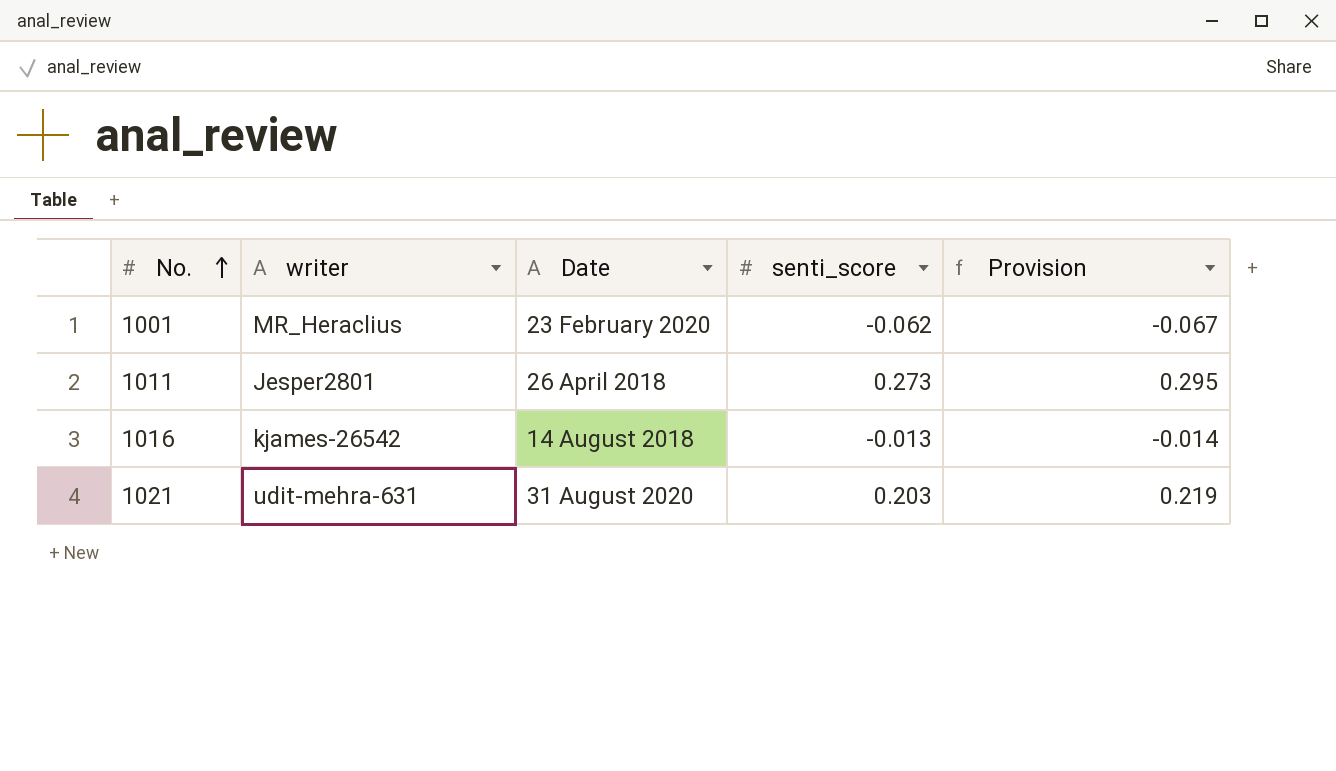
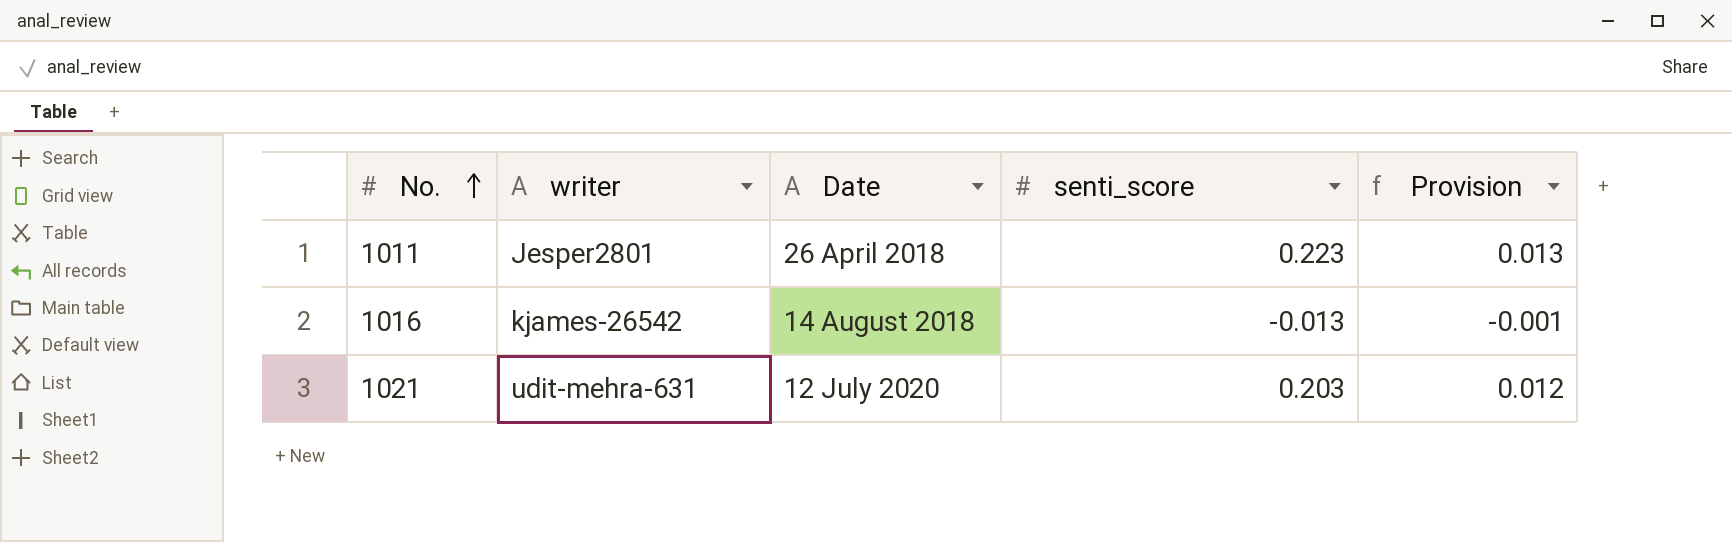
column Provision | formula: [senti_score] * 1.08 -> [senti_score] * 0.06
row 1001: MR_Heraclius | 23 February 2020 | -0.062 | -0.067 -> none
1011 | senti_score: 0.273 -> 0.223
1021 | Date: 31 August 2020 -> 12 July 2020

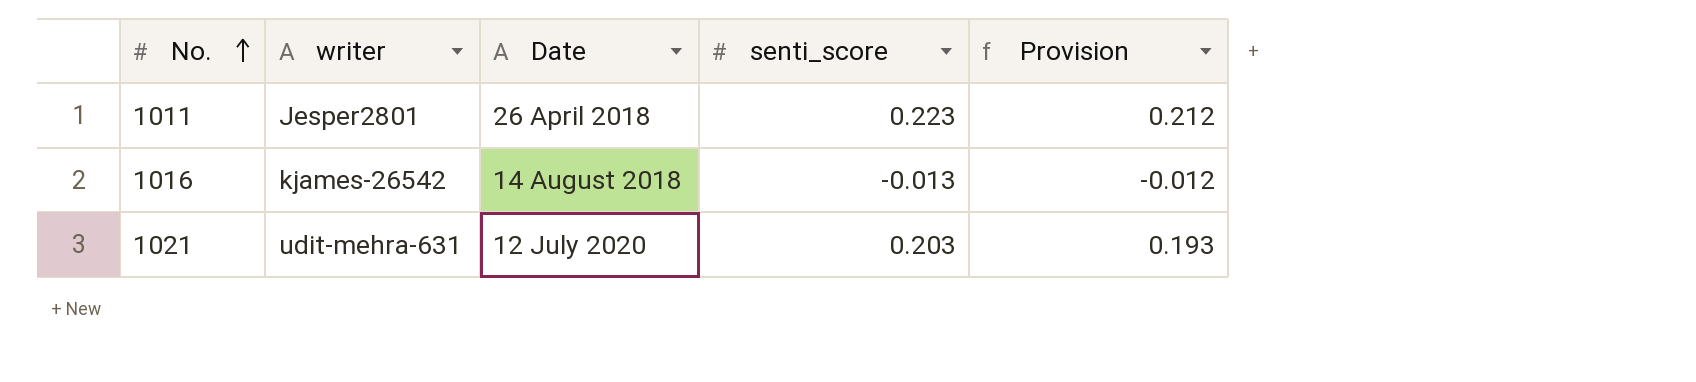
column Provision | formula: [senti_score] * 0.06 -> [senti_score] * 0.95

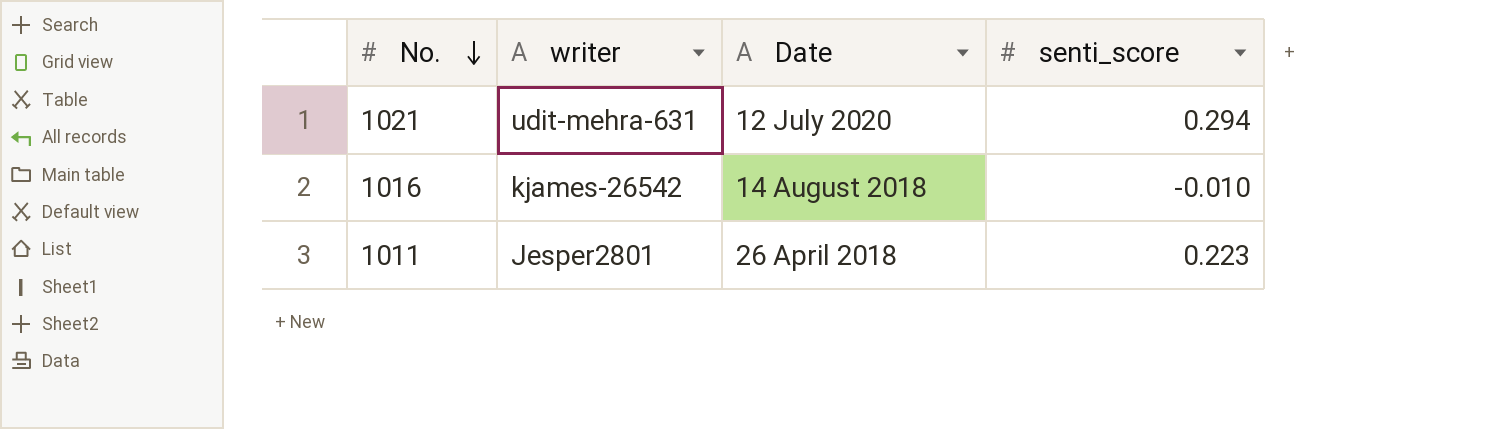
row order: No. ascending -> No. descending
column Provision | formula: [senti_score] * 0.95 -> none
1021 | senti_score: 0.203 -> 0.294
1016 | senti_score: -0.013 -> -0.010

